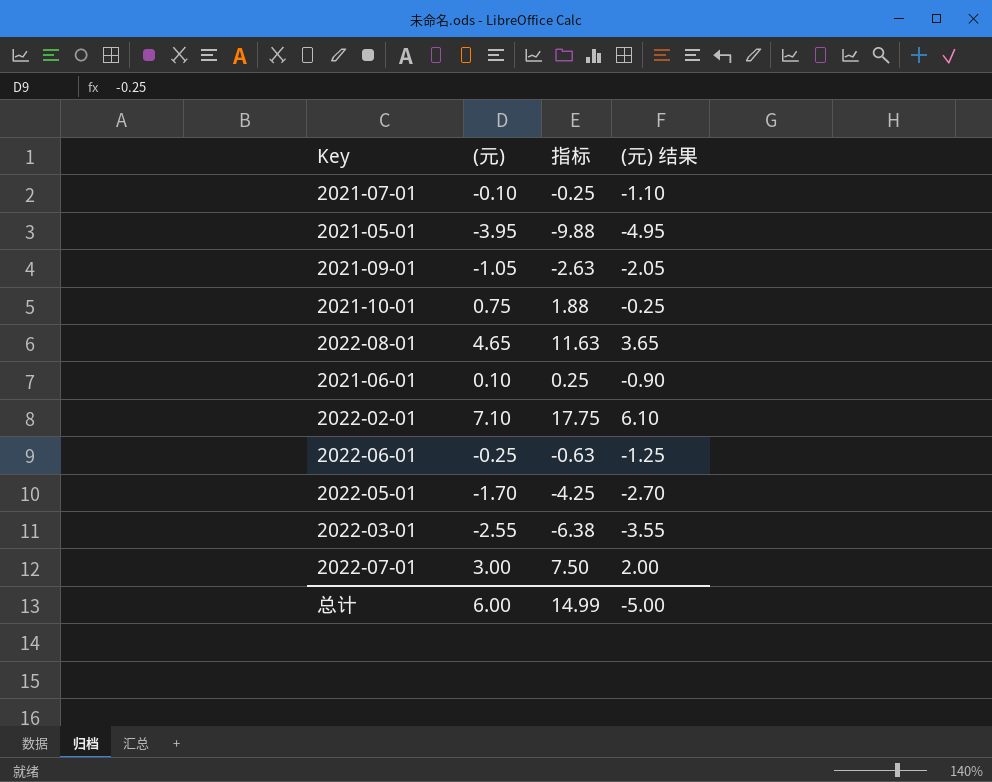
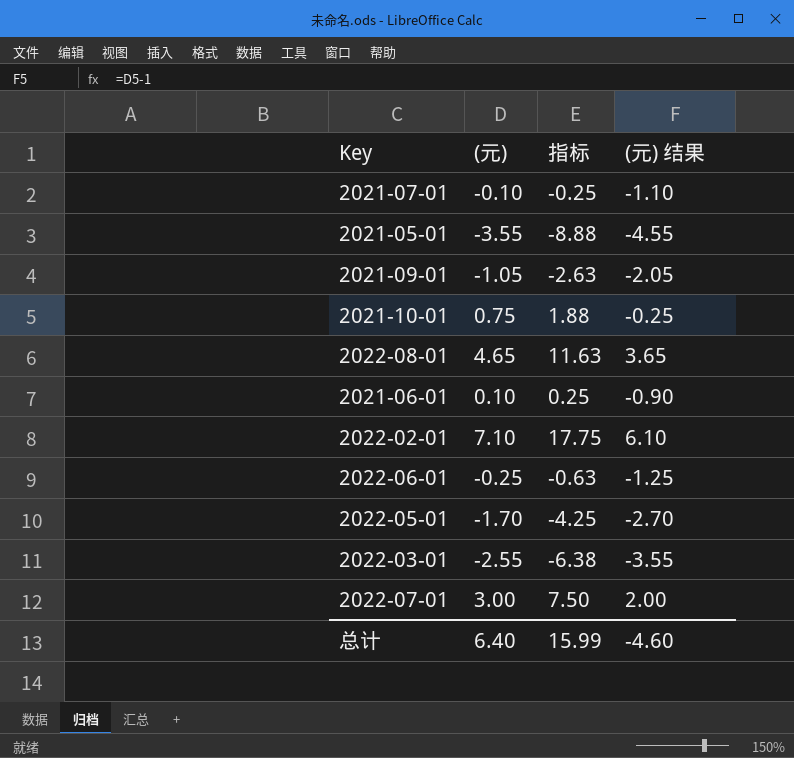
2021-05-01 | (元): -3.95 -> -3.55
2021-05-01 | 指标: -9.88 -> -8.88
2021-05-01 | (元) 结果: -4.95 -> -4.55
总计 | (元): 6.00 -> 6.40
总计 | 指标: 14.99 -> 15.99
总计 | (元) 结果: -5.00 -> -4.60

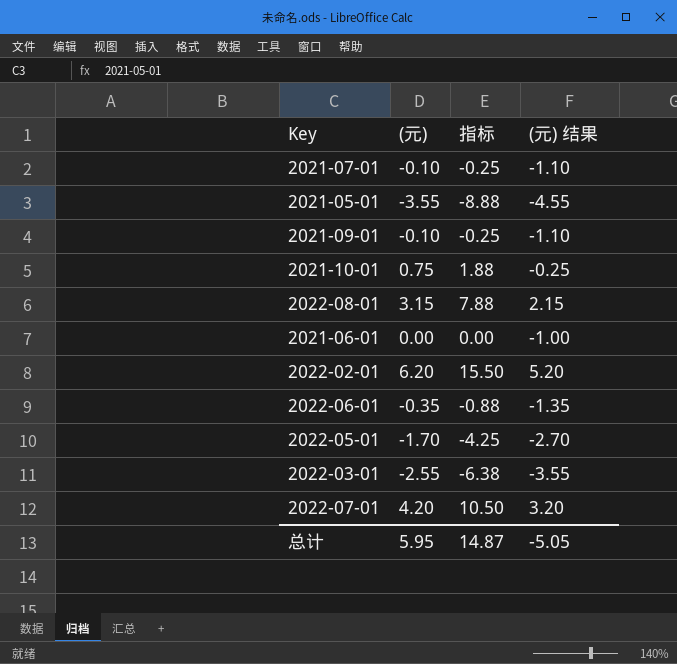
2021-09-01 | (元): -1.05 -> -0.10
2021-09-01 | 指标: -2.63 -> -0.25
2021-09-01 | (元) 结果: -2.05 -> -1.10
2022-08-01 | (元): 4.65 -> 3.15
2022-08-01 | 指标: 11.63 -> 7.88
2022-08-01 | (元) 结果: 3.65 -> 2.15
2021-06-01 | (元): 0.10 -> 0.00
2021-06-01 | 指标: 0.25 -> 0.00
2021-06-01 | (元) 结果: -0.90 -> -1.00
2022-02-01 | (元): 7.10 -> 6.20
2022-02-01 | 指标: 17.75 -> 15.50
2022-02-01 | (元) 结果: 6.10 -> 5.20
2022-06-01 | (元): -0.25 -> -0.35
2022-06-01 | 指标: -0.63 -> -0.88
2022-06-01 | (元) 结果: -1.25 -> -1.35
2022-07-01 | (元): 3.00 -> 4.20
2022-07-01 | 指标: 7.50 -> 10.50
2022-07-01 | (元) 结果: 2.00 -> 3.20
总计 | (元): 6.40 -> 5.95
总计 | 指标: 15.99 -> 14.87
总计 | (元) 结果: -4.60 -> -5.05

